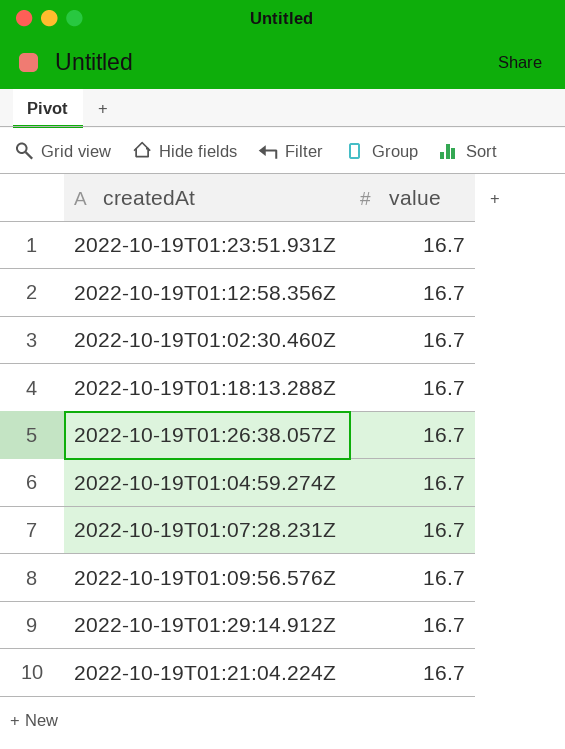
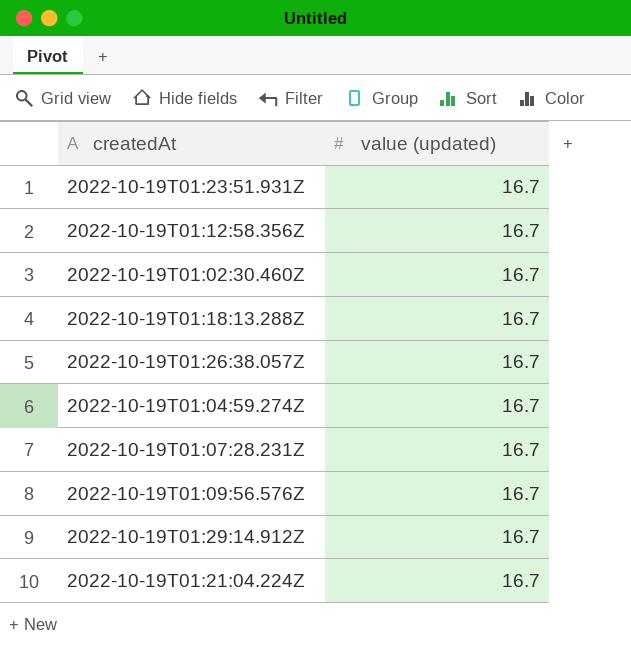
column name: value -> value (updated)

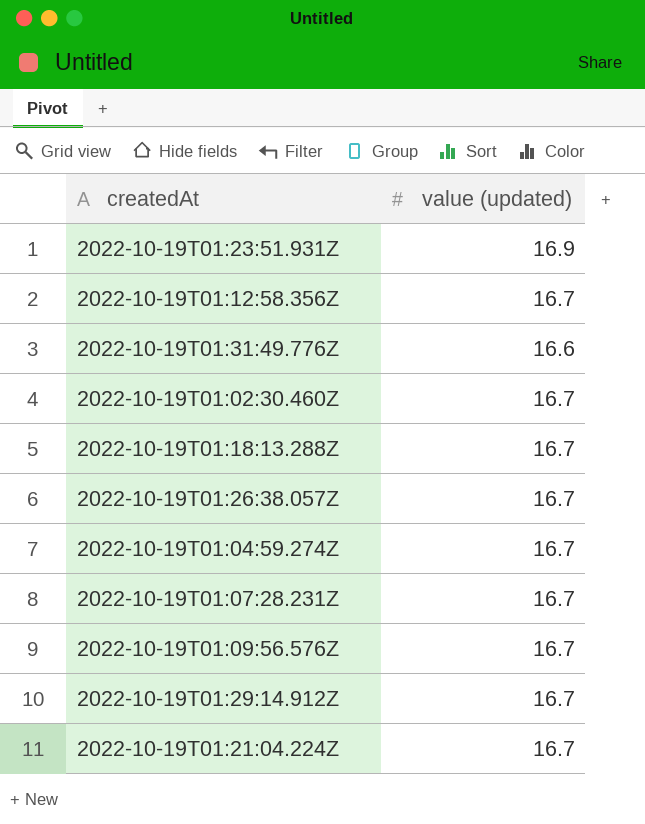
2022-10-19T01:23:51.931Z | value (updated): 16.7 -> 16.9
row 2022-10-19T01:31:49.776Z: none -> 16.6

